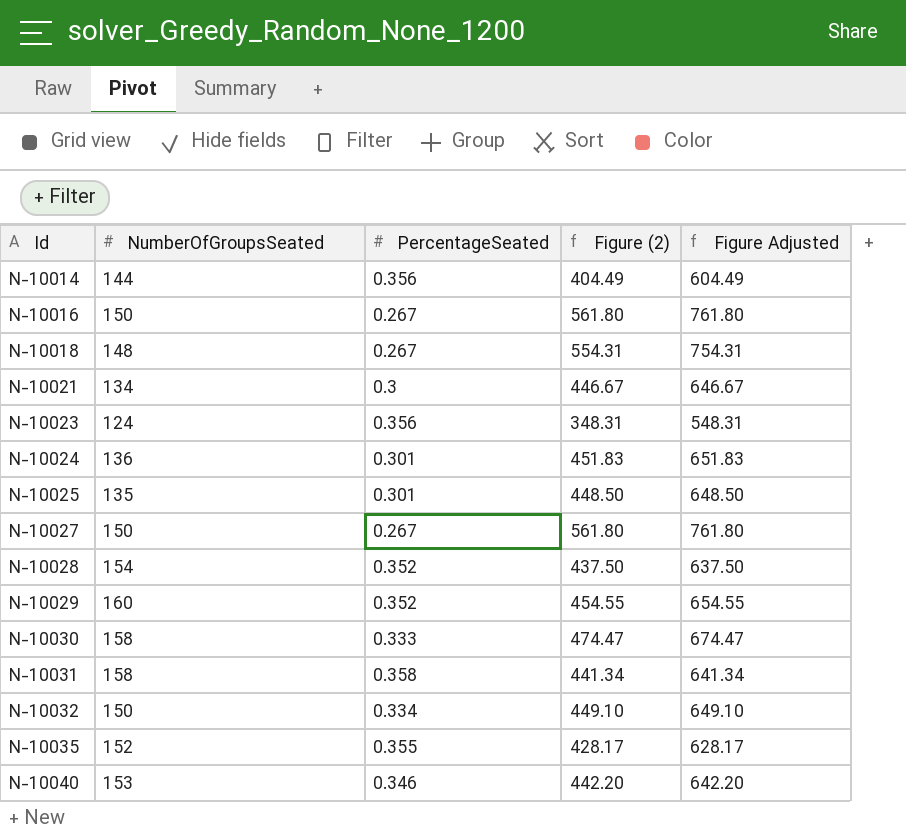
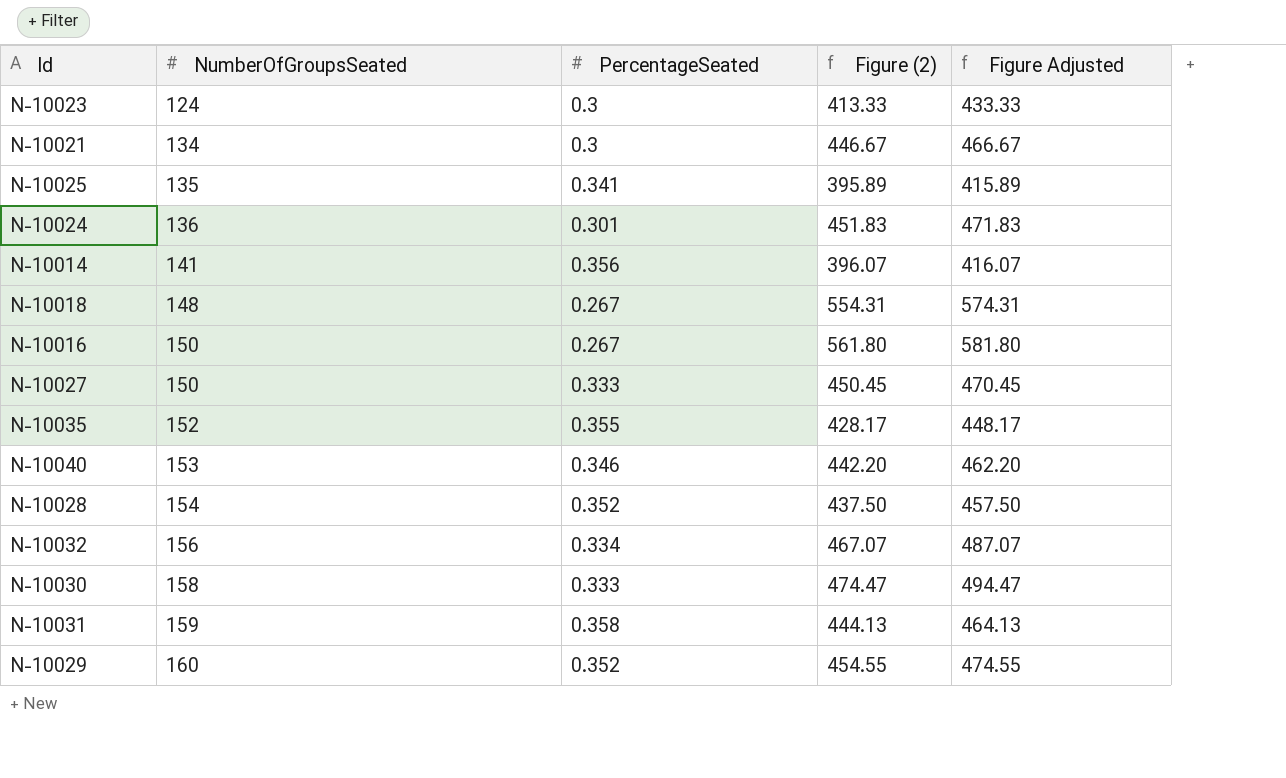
row order: Id ascending -> NumberOfGroupsSeated ascending
column Figure Adjusted | formula: [Figure (2)] + 200 -> [Figure (2)] + 20
N-10023 | PercentageSeated: 0.356 -> 0.3
N-10023 | Figure (2): 348.31 -> 413.33
N-10025 | PercentageSeated: 0.301 -> 0.341
N-10025 | Figure (2): 448.50 -> 395.89
N-10014 | NumberOfGroupsSeated: 144 -> 141
N-10014 | Figure (2): 404.49 -> 396.07
N-10027 | PercentageSeated: 0.267 -> 0.333
N-10027 | Figure (2): 561.80 -> 450.45
N-10032 | NumberOfGroupsSeated: 150 -> 156
N-10032 | Figure (2): 449.10 -> 467.07
N-10031 | NumberOfGroupsSeated: 158 -> 159
N-10031 | Figure (2): 441.34 -> 444.13

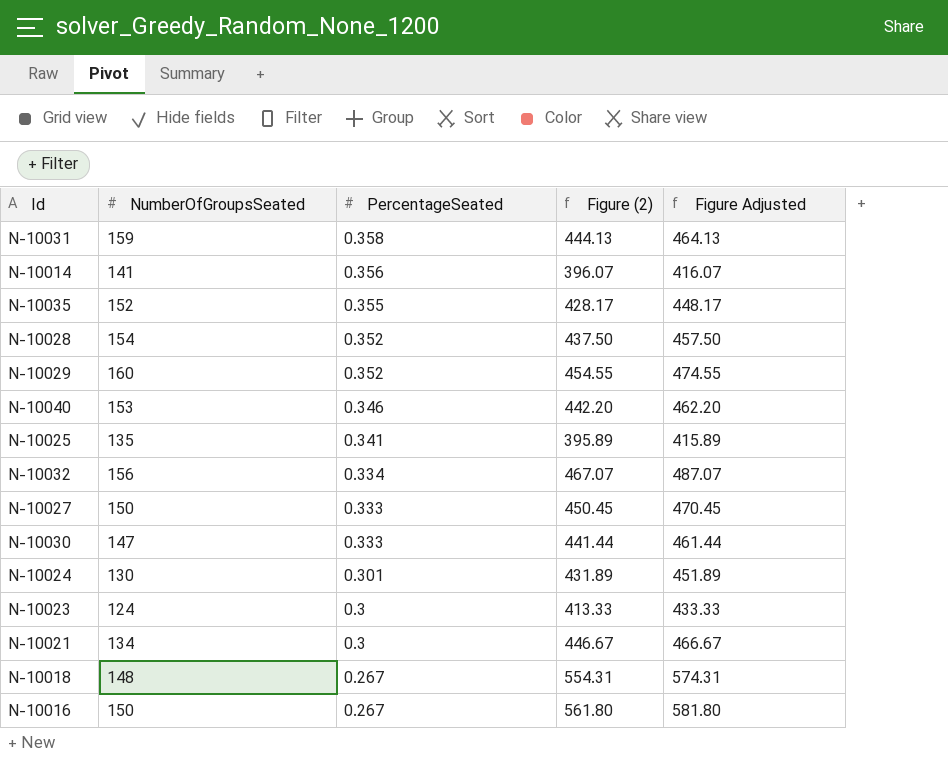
row order: NumberOfGroupsSeated ascending -> PercentageSeated descending
N-10030 | NumberOfGroupsSeated: 158 -> 147
N-10030 | Figure (2): 474.47 -> 441.44
N-10030 | Figure Adjusted: 494.47 -> 461.44
N-10024 | NumberOfGroupsSeated: 136 -> 130
N-10024 | Figure (2): 451.83 -> 431.89
N-10024 | Figure Adjusted: 471.83 -> 451.89

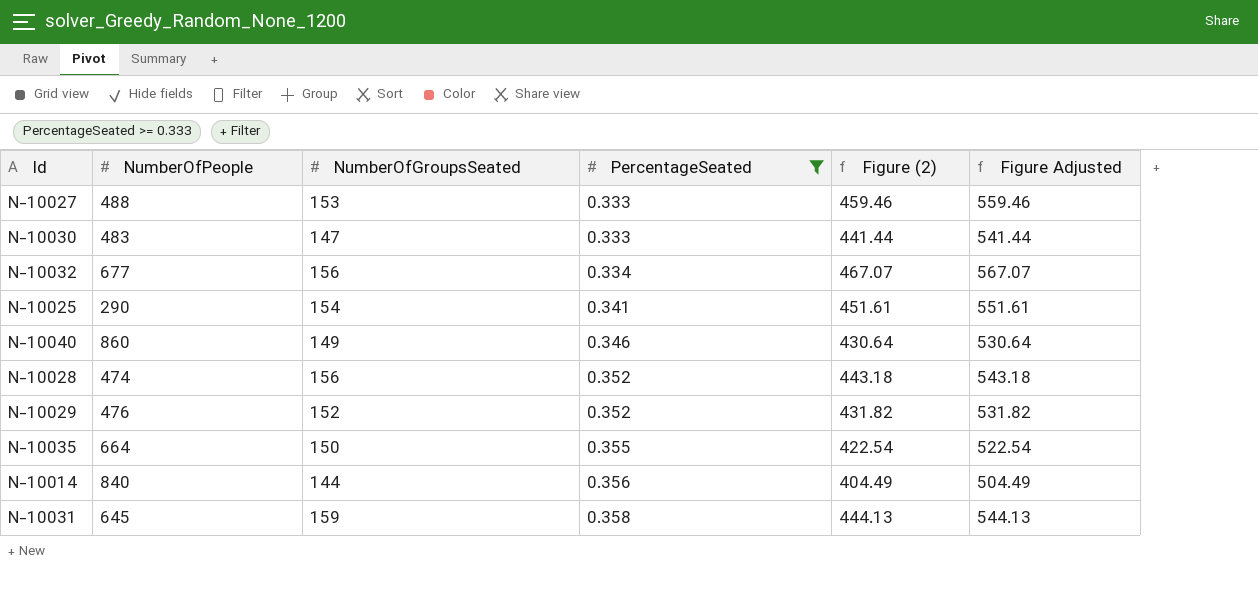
filter: none -> PercentageSeated >= 0.333
row order: PercentageSeated descending -> PercentageSeated ascending
column NumberOfPeople | position: none -> 2
column Figure Adjusted | formula: [Figure (2)] + 20 -> [Figure (2)] + 100
N-10027 | NumberOfGroupsSeated: 150 -> 153
N-10027 | Figure (2): 450.45 -> 459.46
N-10025 | NumberOfGroupsSeated: 135 -> 154
N-10025 | Figure (2): 395.89 -> 451.61
N-10040 | NumberOfGroupsSeated: 153 -> 149
N-10040 | Figure (2): 442.20 -> 430.64
N-10028 | NumberOfGroupsSeated: 154 -> 156
N-10028 | Figure (2): 437.50 -> 443.18
N-10029 | NumberOfGroupsSeated: 160 -> 152
N-10029 | Figure (2): 454.55 -> 431.82
N-10035 | NumberOfGroupsSeated: 152 -> 150
N-10035 | Figure (2): 428.17 -> 422.54
N-10014 | NumberOfGroupsSeated: 141 -> 144
N-10014 | Figure (2): 396.07 -> 404.49

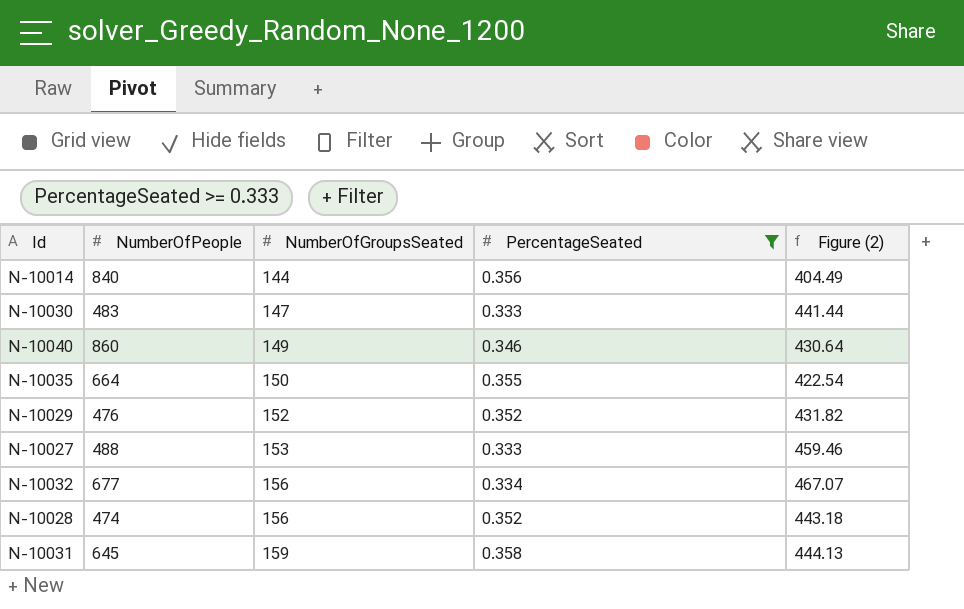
row order: PercentageSeated ascending -> NumberOfGroupsSeated ascending
column Figure Adjusted | formula: [Figure (2)] + 100 -> none
row N-10025: 290 | 154 | 0.341 | 451.61 | 551.61 -> none

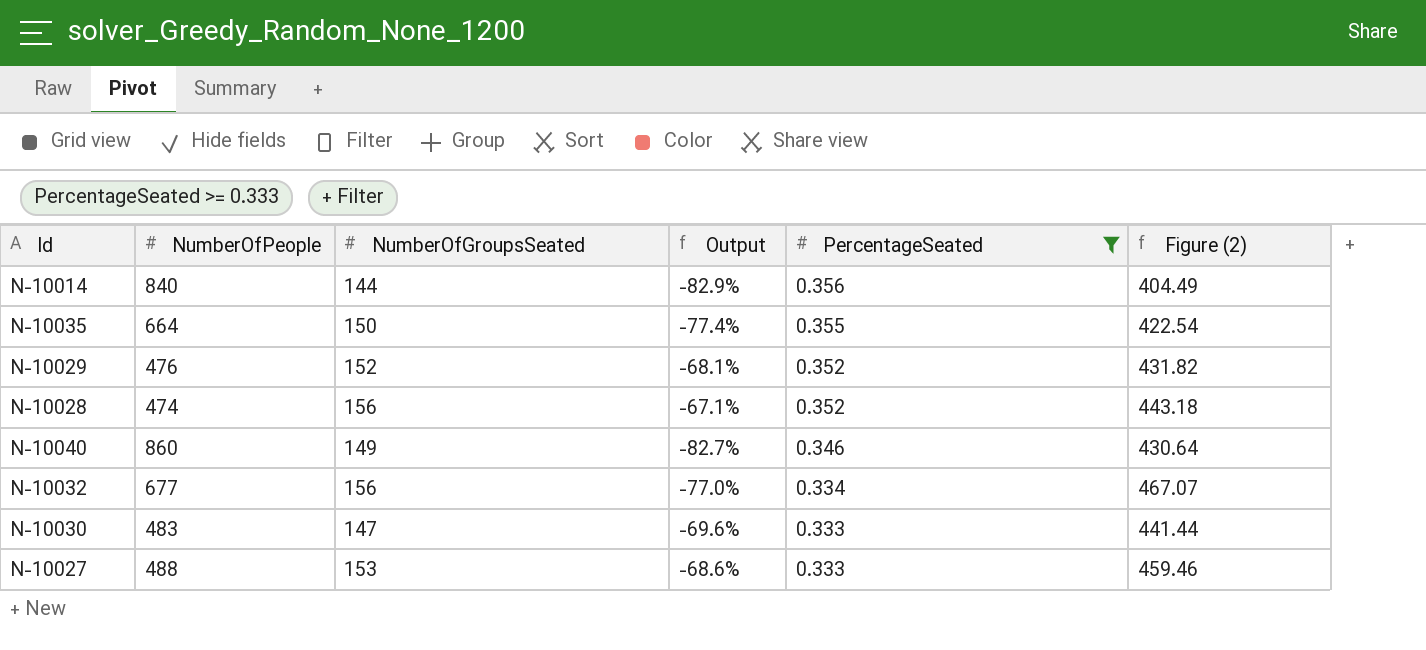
row order: NumberOfGroupsSeated ascending -> PercentageSeated descending
column Output | formula: none -> ([NumberOfGroupsSeated] - [NumberOfPeople]) / [NumberOfPeople]
row N-10031: 645 | 159 | 0.358 | 444.13 -> none

